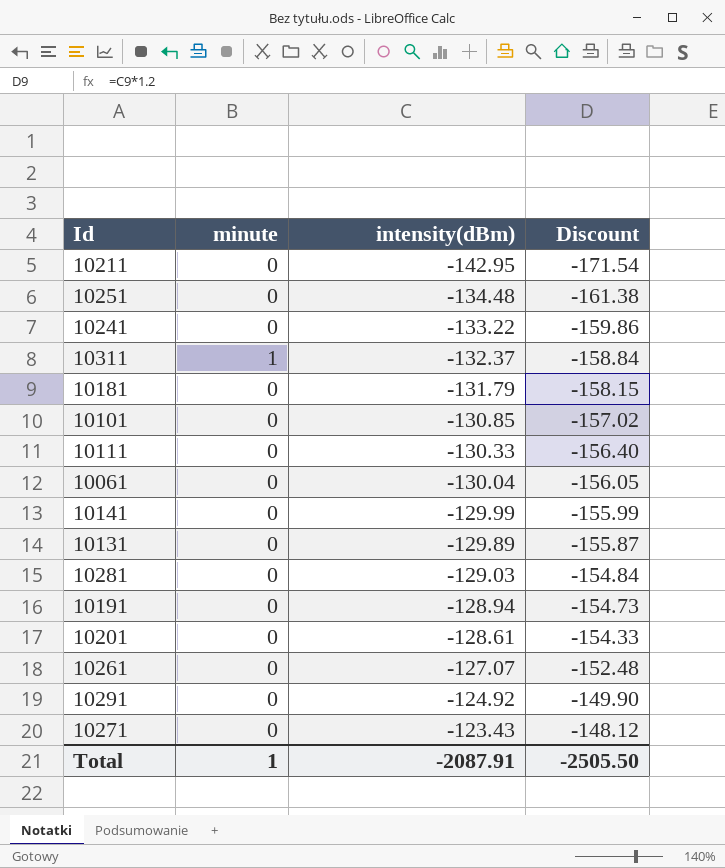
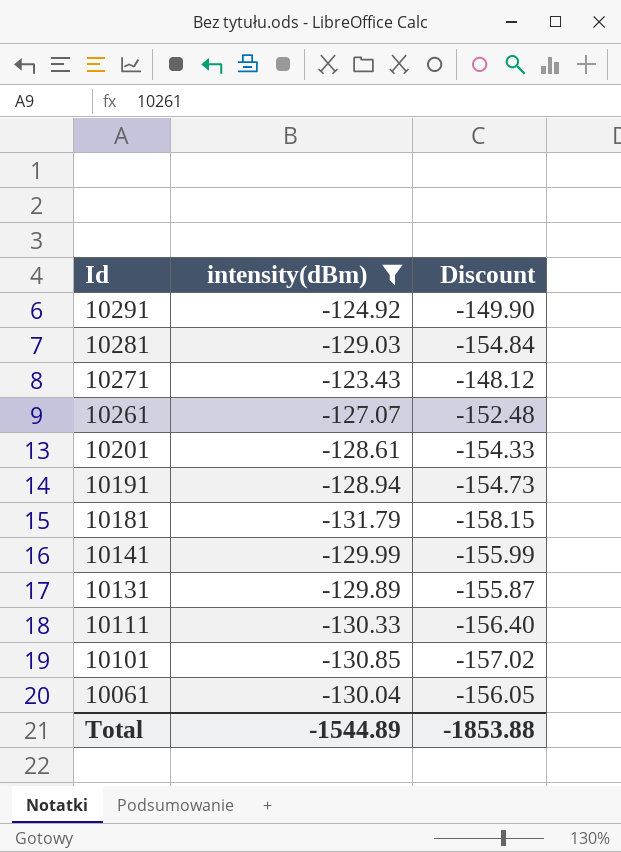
filter: none -> intensity(dBm) >= -131.79
row order: intensity(dBm) ascending -> Id descending
column minute | position: 2 -> none
Total | intensity(dBm): -2087.91 -> -1544.89
Total | Discount: -2505.50 -> -1853.88

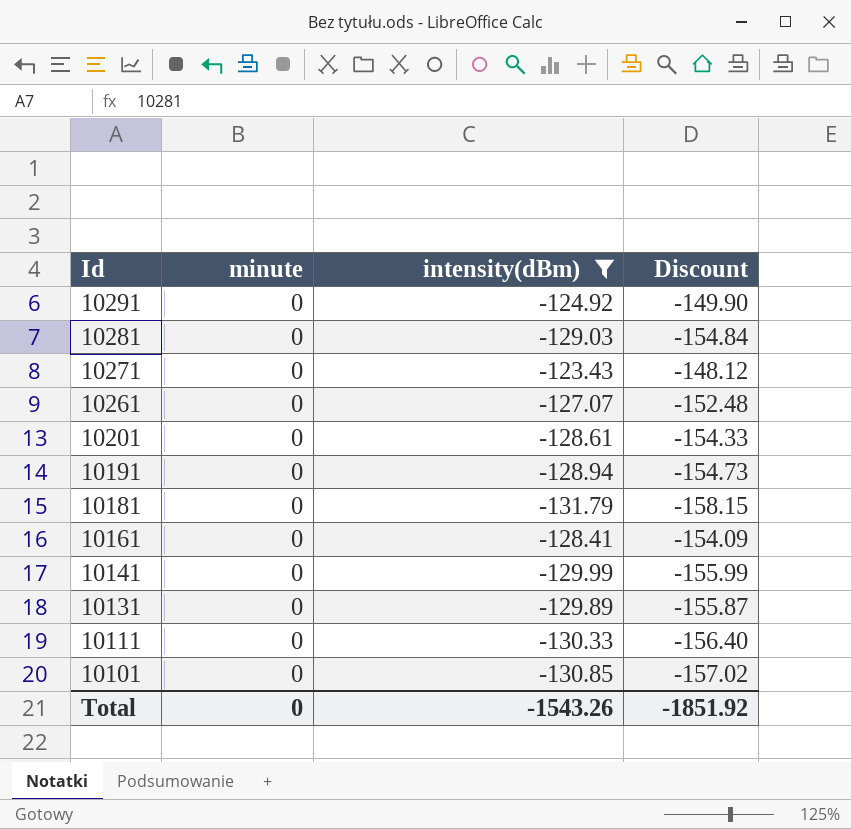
column minute | position: none -> 2
row 10061: -130.04 | -156.05 -> none
row 10161: none -> 0 | -128.41 | -154.09
Total | intensity(dBm): -1544.89 -> -1543.26
Total | Discount: -1853.88 -> -1851.92

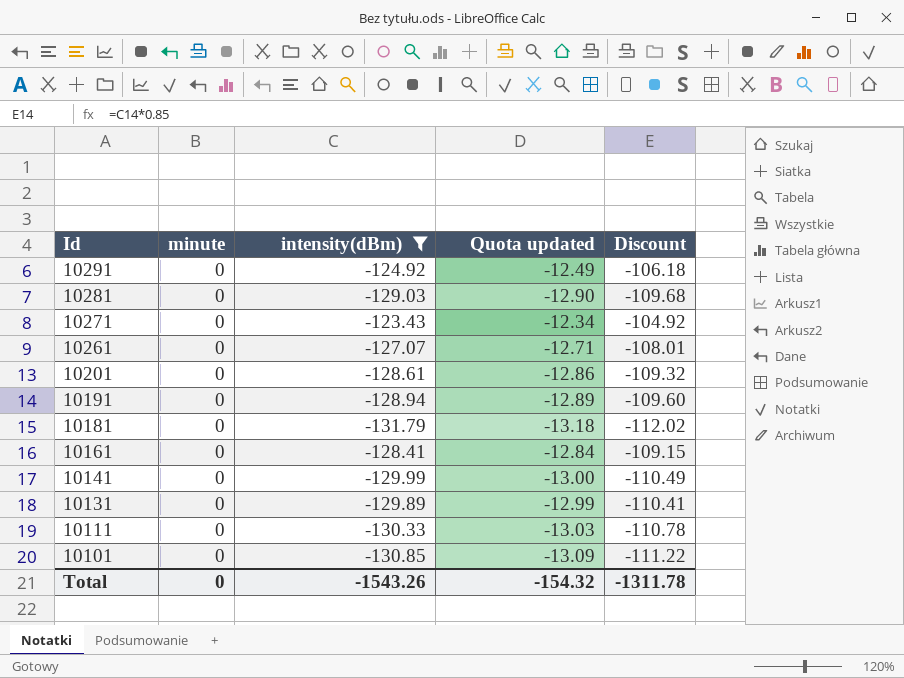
column Quota updated | formula: none -> [intensity(dBm)] * 0.1
column Discount | formula: [intensity(dBm)] * 1.2 -> [intensity(dBm)] * 0.85
Total | Discount: -1851.92 -> -1311.78

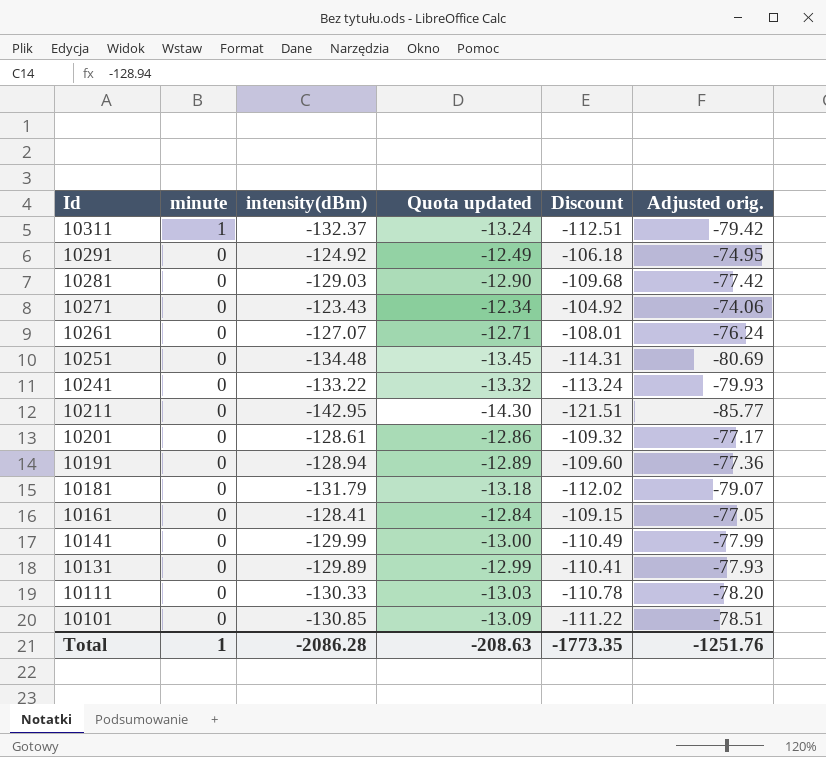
filter: intensity(dBm) >= -131.79 -> none
column Adjusted orig. | formula: none -> [intensity(dBm)] * 0.6
Total | minute: 0 -> 1
Total | intensity(dBm): -1543.26 -> -2086.28
Total | Quota updated: -154.32 -> -208.63
Total | Discount: -1311.78 -> -1773.35

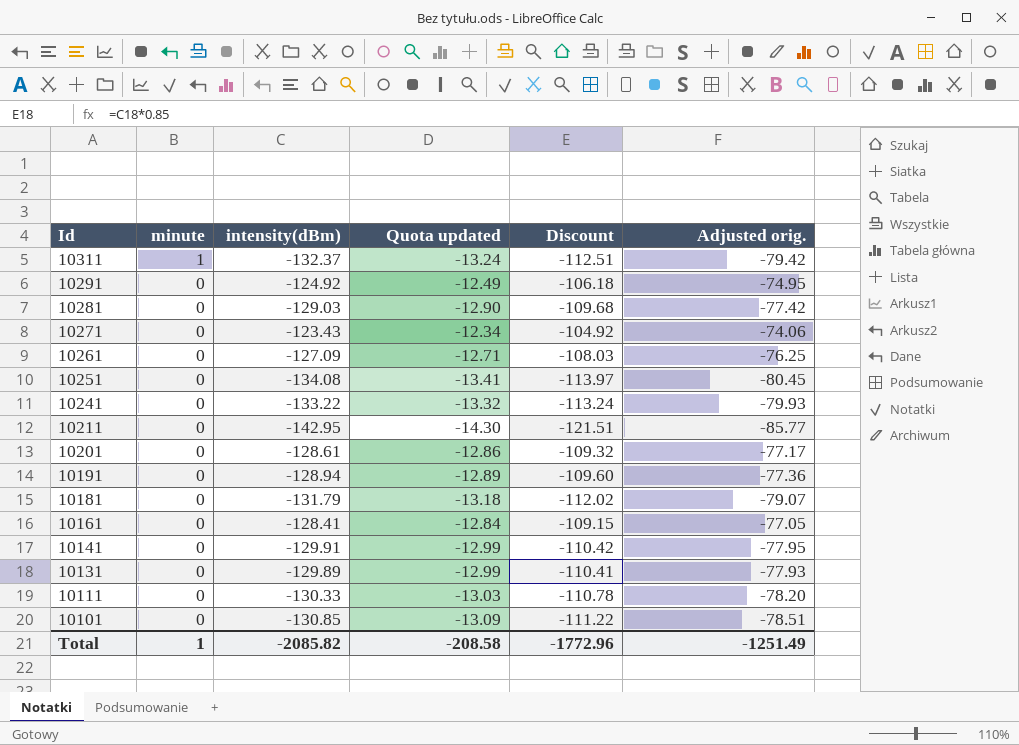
10261 | intensity(dBm): -127.07 -> -127.09
10261 | Discount: -108.01 -> -108.03
10261 | Adjusted orig.: -76.24 -> -76.25
10251 | intensity(dBm): -134.48 -> -134.08
10251 | Quota updated: -13.45 -> -13.41
10251 | Discount: -114.31 -> -113.97
10251 | Adjusted orig.: -80.69 -> -80.45
10141 | intensity(dBm): -129.99 -> -129.91
10141 | Quota updated: -13.00 -> -12.99
10141 | Discount: -110.49 -> -110.42
10141 | Adjusted orig.: -77.99 -> -77.95
Total | intensity(dBm): -2086.28 -> -2085.82
Total | Quota updated: -208.63 -> -208.58
Total | Discount: -1773.35 -> -1772.96
Total | Adjusted orig.: -1251.76 -> -1251.49

